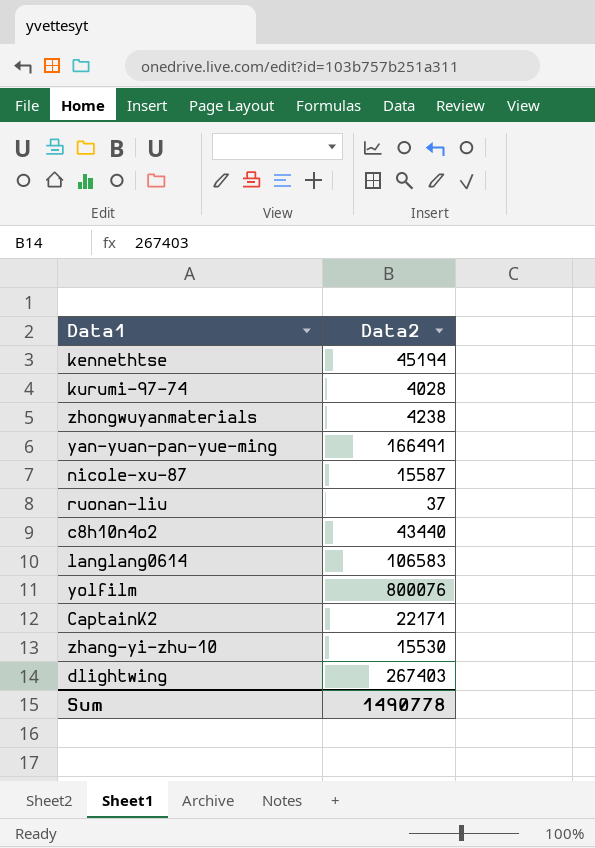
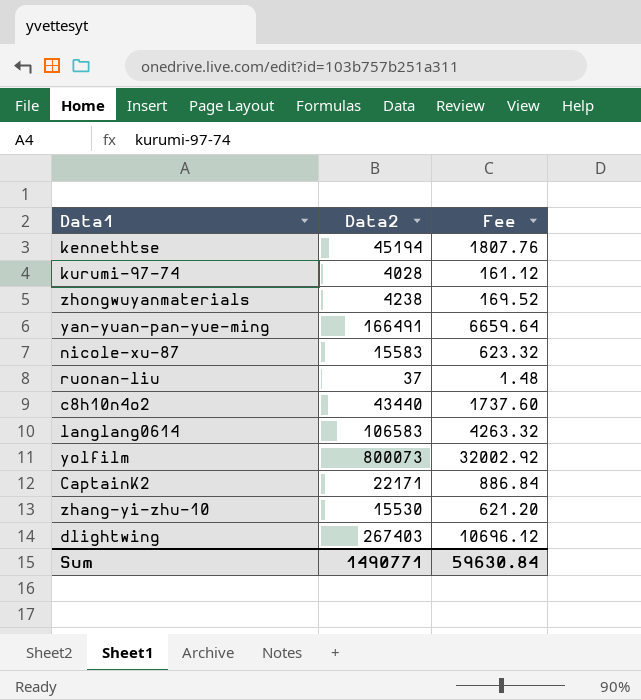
column Fee | formula: none -> [Data2] * 0.04
nicole-xu-87 | Data2: 15587 -> 15583
yolfilm | Data2: 800076 -> 800073
Sum | Data2: 1490778 -> 1490771

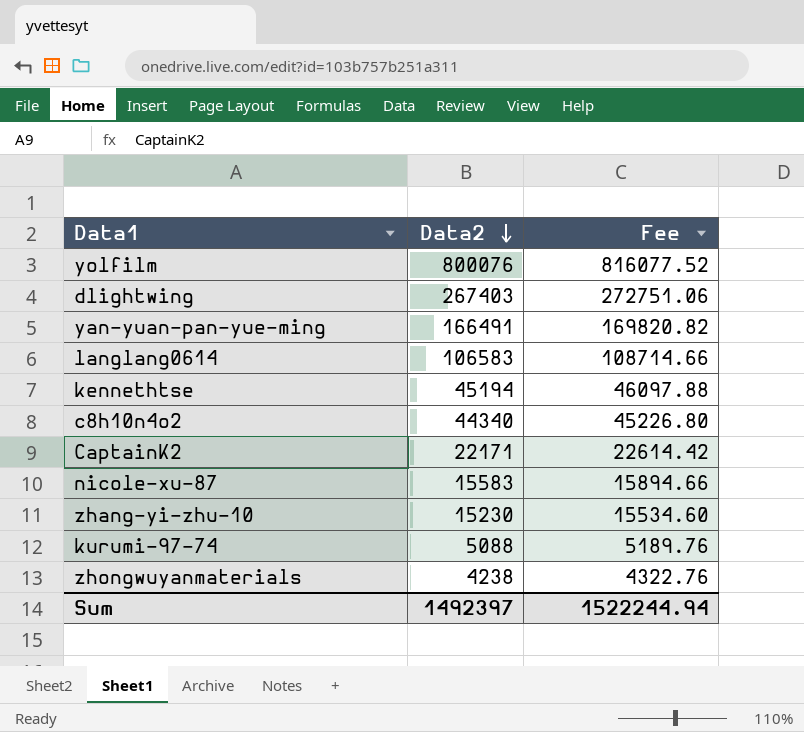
row order: none -> Data2 descending
column Fee | formula: [Data2] * 0.04 -> [Data2] * 1.02
row ruonan-liu: 37 | 1.48 -> none
yolfilm | Data2: 800073 -> 800076
c8h10n4o2 | Data2: 43440 -> 44340
zhang-yi-zhu-10 | Data2: 15530 -> 15230
kurumi-97-74 | Data2: 4028 -> 5088
Sum | Data2: 1490771 -> 1492397
Sum | Fee: 59630.84 -> 1522244.94

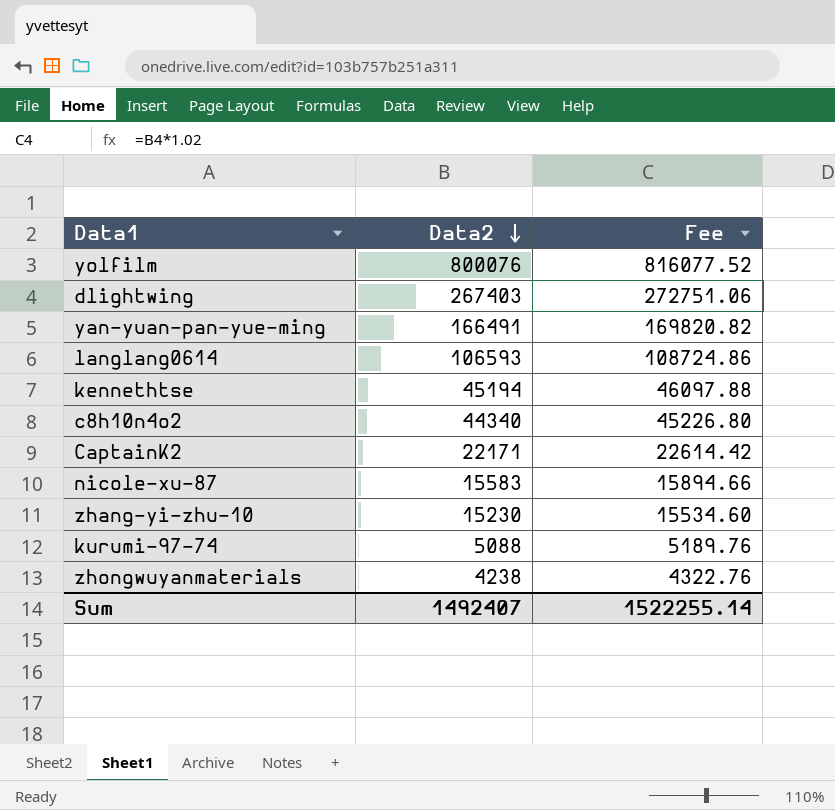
langlang0614 | Data2: 106583 -> 106593
langlang0614 | Fee: 108714.66 -> 108724.86
Sum | Data2: 1492397 -> 1492407
Sum | Fee: 1522244.94 -> 1522255.14

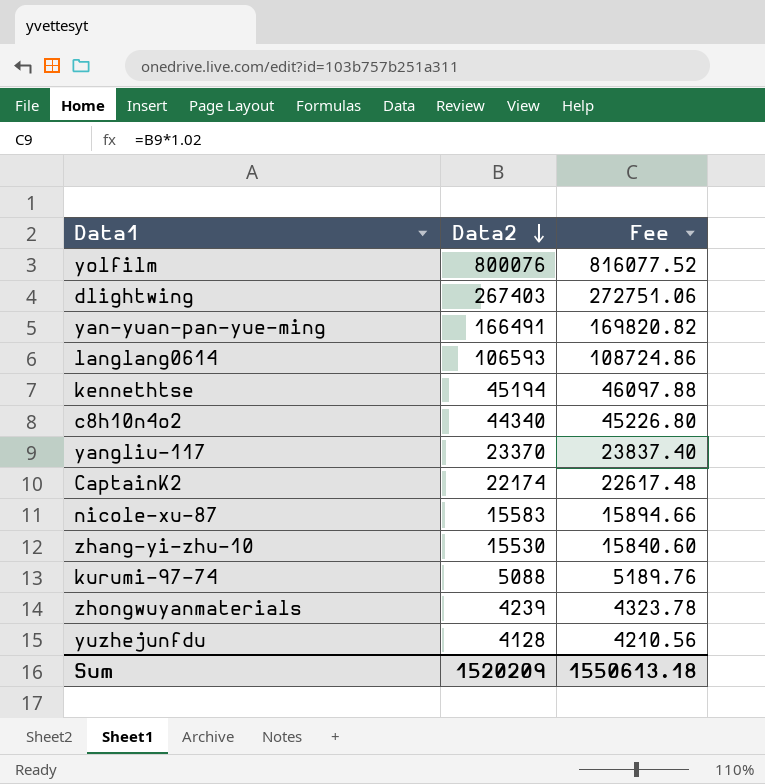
row yangliu-117: none -> 23370 | 23837.40
CaptainK2 | Data2: 22171 -> 22174
CaptainK2 | Fee: 22614.42 -> 22617.48
zhang-yi-zhu-10 | Data2: 15230 -> 15530
zhang-yi-zhu-10 | Fee: 15534.60 -> 15840.60
zhongwuyanmaterials | Data2: 4238 -> 4239
zhongwuyanmaterials | Fee: 4322.76 -> 4323.78
row yuzhejunfdu: none -> 4128 | 4210.56
Sum | Data2: 1492407 -> 1520209
Sum | Fee: 1522255.14 -> 1550613.18

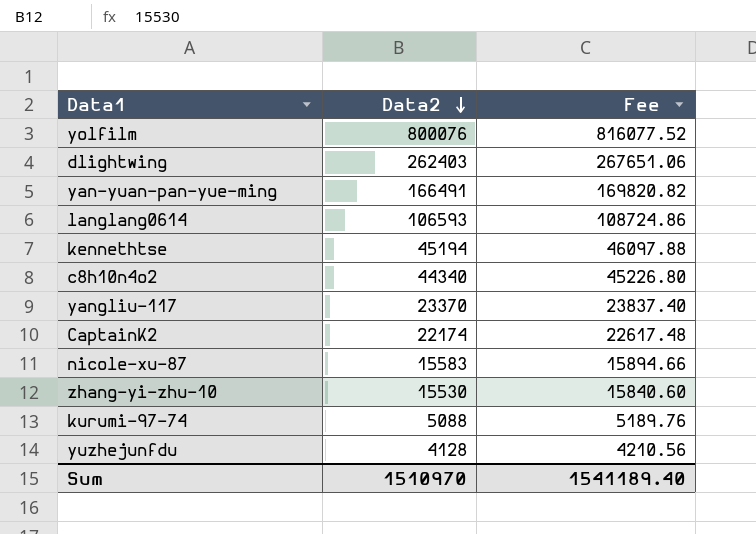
row zhongwuyanmaterials: 4239 | 4323.78 -> none
dlightwing | Data2: 267403 -> 262403
dlightwing | Fee: 272751.06 -> 267651.06
Sum | Data2: 1520209 -> 1510970
Sum | Fee: 1550613.18 -> 1541189.40

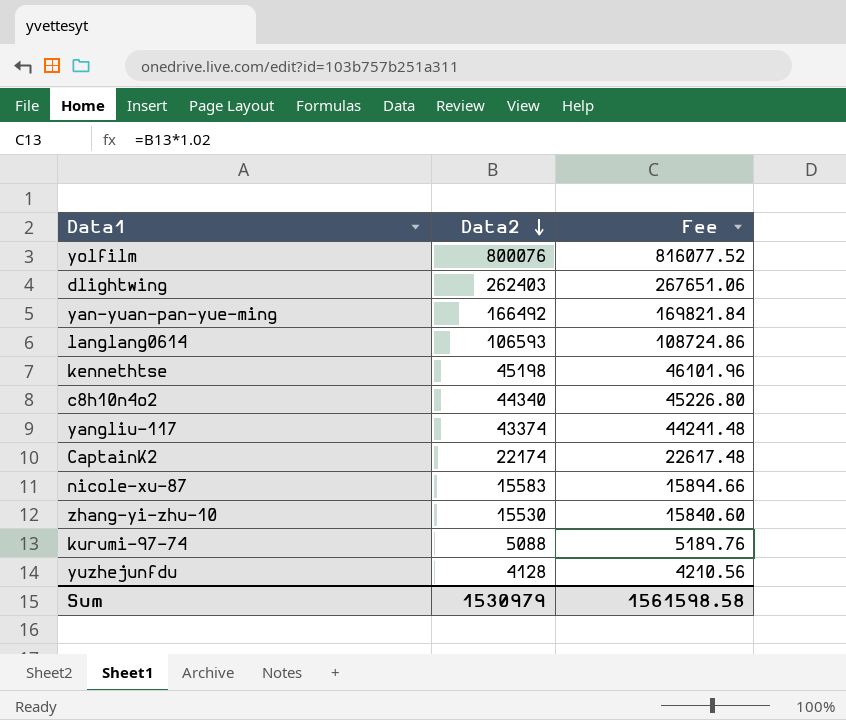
yan-yuan-pan-yue-ming | Data2: 166491 -> 166492
yan-yuan-pan-yue-ming | Fee: 169820.82 -> 169821.84
kennethtse | Data2: 45194 -> 45198
kennethtse | Fee: 46097.88 -> 46101.96
yangliu-117 | Data2: 23370 -> 43374
yangliu-117 | Fee: 23837.40 -> 44241.48
Sum | Data2: 1510970 -> 1530979
Sum | Fee: 1541189.40 -> 1561598.58

